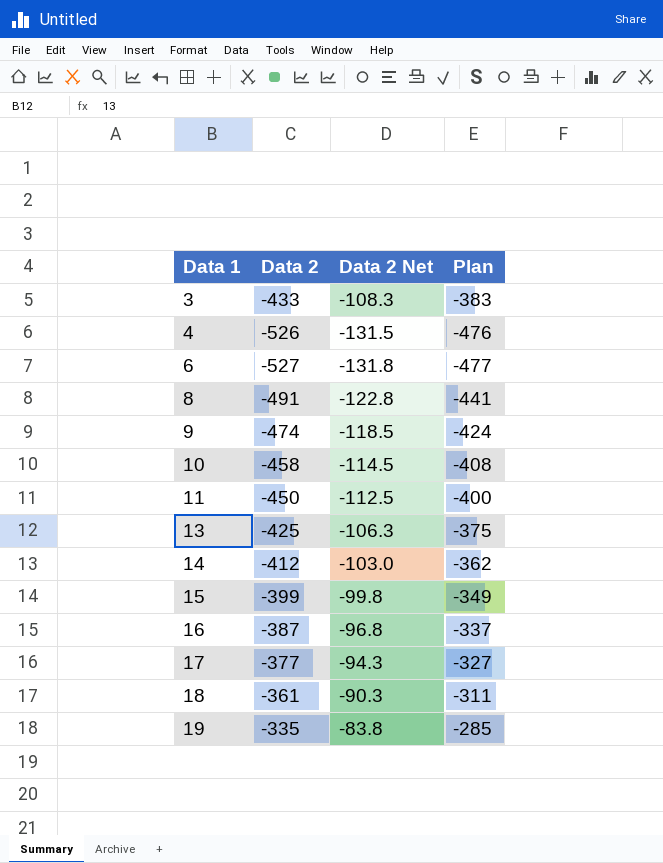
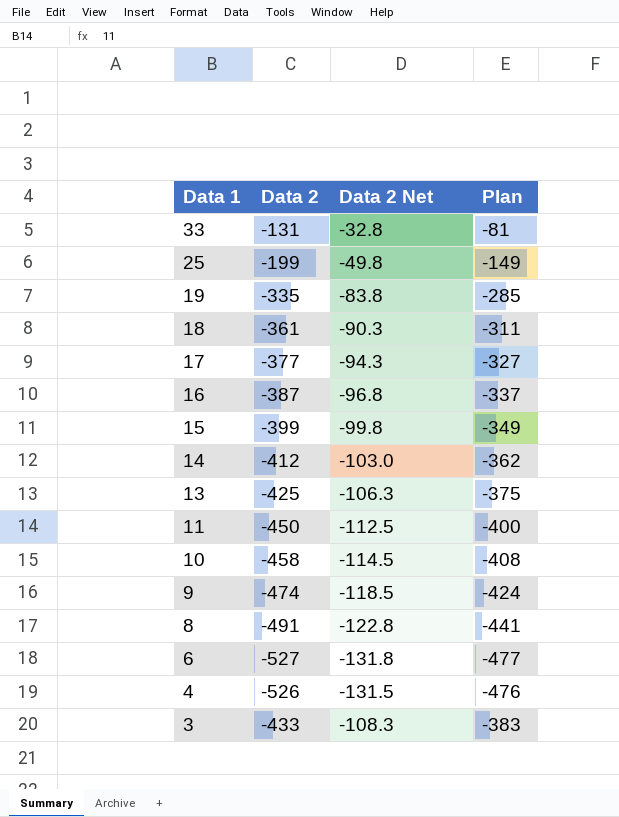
row order: Data 1 ascending -> Data 1 descending
row 33: none -> -131 | -32.8 | -81
row 25: none -> -199 | -49.8 | -149

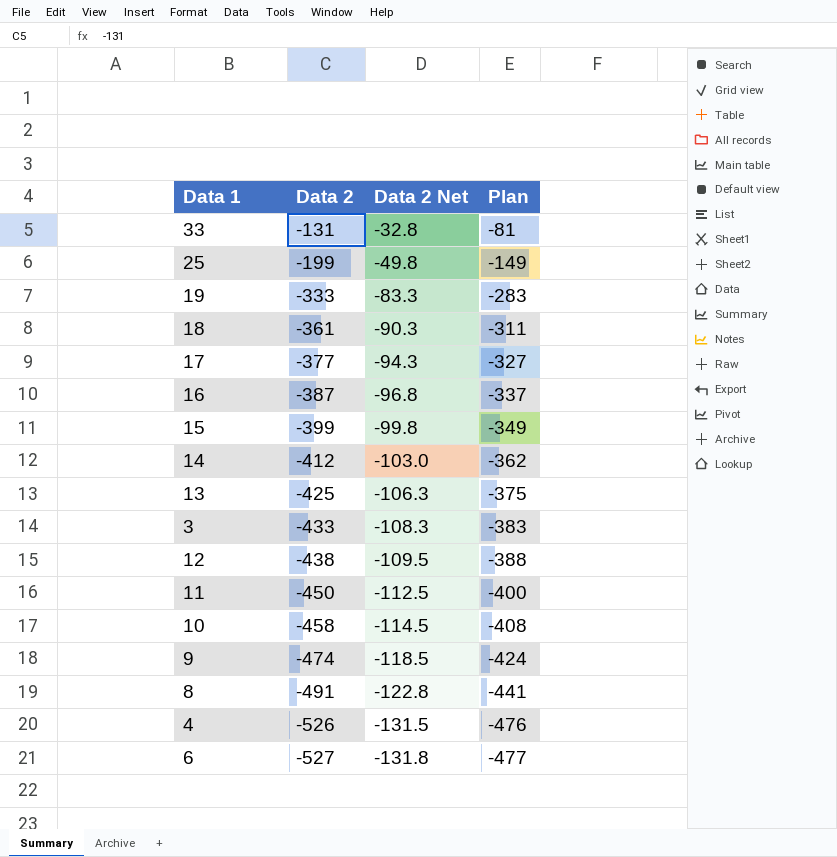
row order: Data 1 descending -> Data 2 descending
19 | Data 2: -335 -> -333
19 | Data 2 Net: -83.8 -> -83.3
19 | Plan: -285 -> -283
row 12: none -> -438 | -109.5 | -388

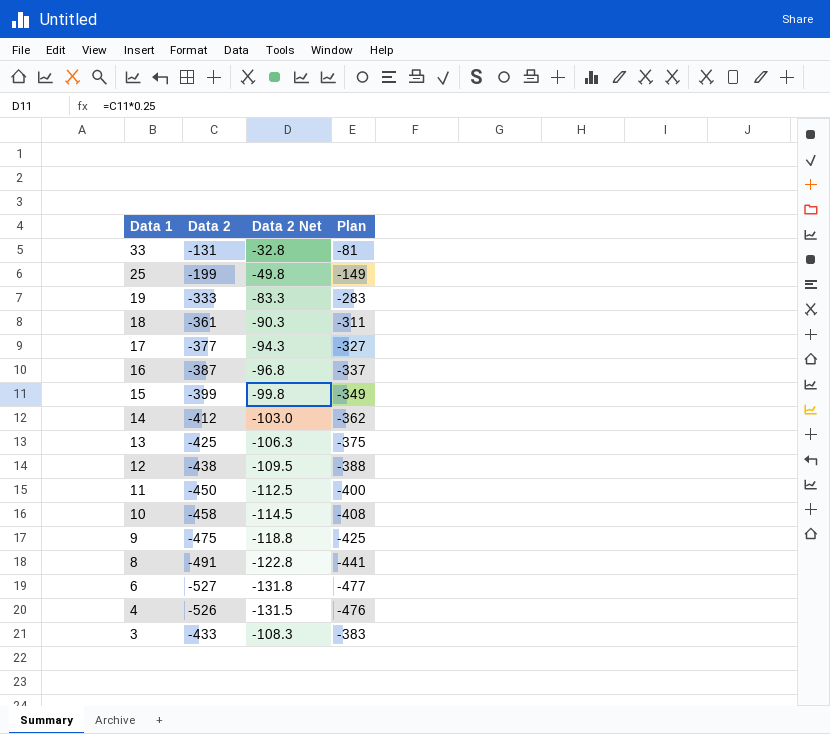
row order: Data 2 descending -> Data 1 descending
9 | Data 2: -474 -> -475
9 | Data 2 Net: -118.5 -> -118.8
9 | Plan: -424 -> -425

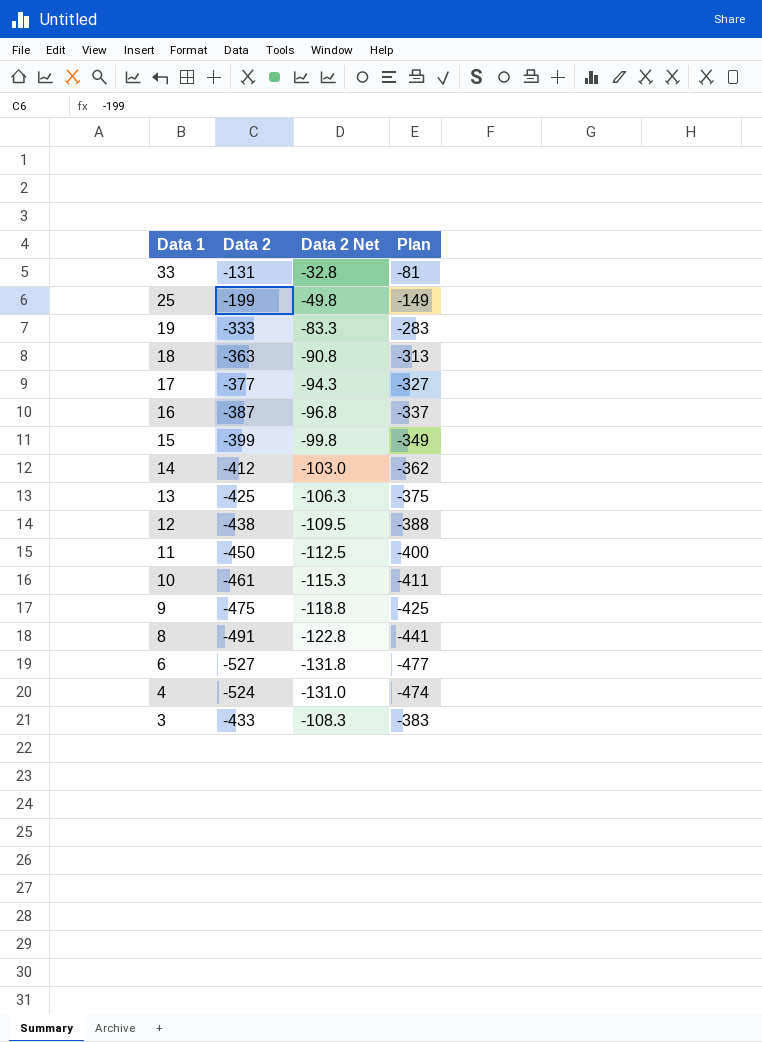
18 | Data 2: -361 -> -363
18 | Data 2 Net: -90.3 -> -90.8
18 | Plan: -311 -> -313
10 | Data 2: -458 -> -461
10 | Data 2 Net: -114.5 -> -115.3
10 | Plan: -408 -> -411
4 | Data 2: -526 -> -524
4 | Data 2 Net: -131.5 -> -131.0
4 | Plan: -476 -> -474

